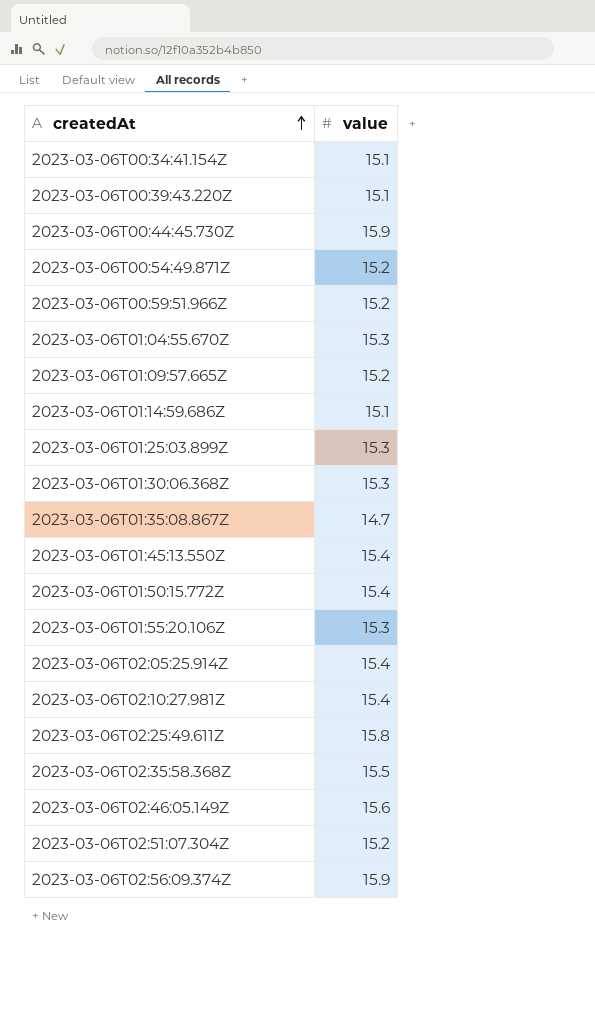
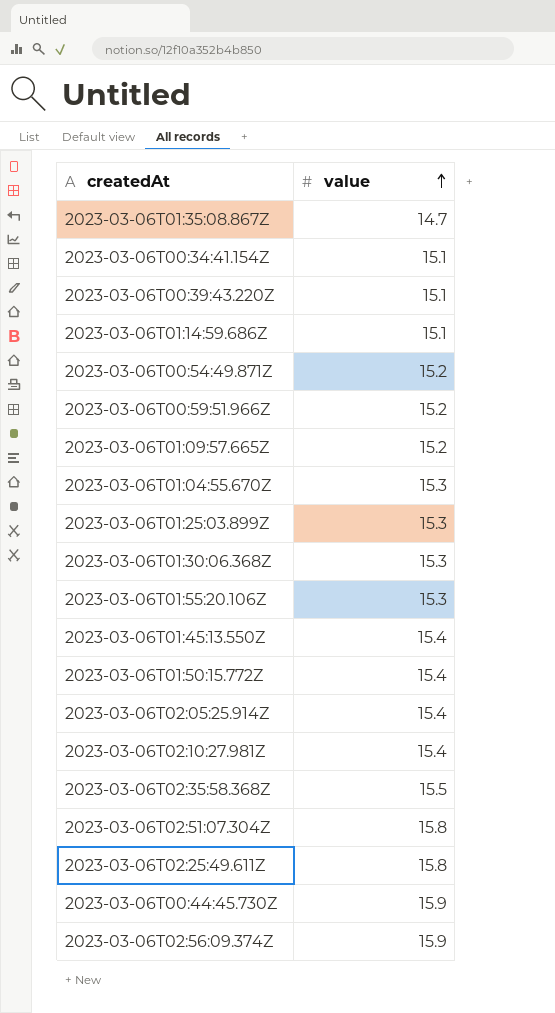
row order: createdAt ascending -> value ascending
row 2023-03-06T02:46:05.149Z: 15.6 -> none
2023-03-06T02:51:07.304Z | value: 15.2 -> 15.8

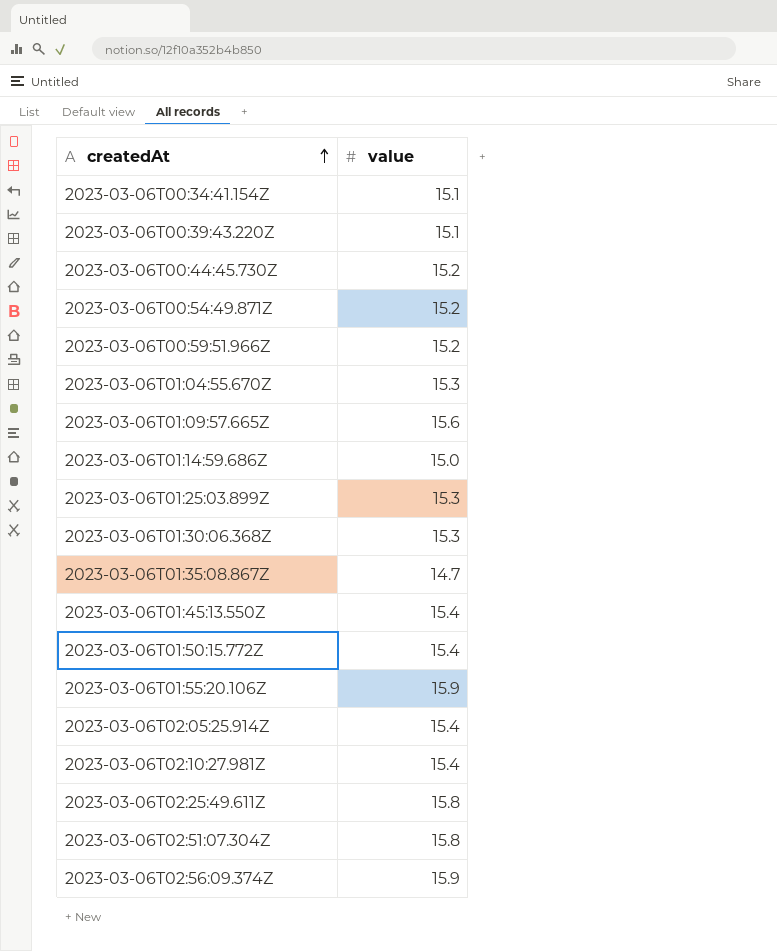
row order: value ascending -> createdAt ascending
row 2023-03-06T02:35:58.368Z: 15.5 -> none
2023-03-06T00:44:45.730Z | value: 15.9 -> 15.2
2023-03-06T01:09:57.665Z | value: 15.2 -> 15.6
2023-03-06T01:14:59.686Z | value: 15.1 -> 15.0
2023-03-06T01:55:20.106Z | value: 15.3 -> 15.9

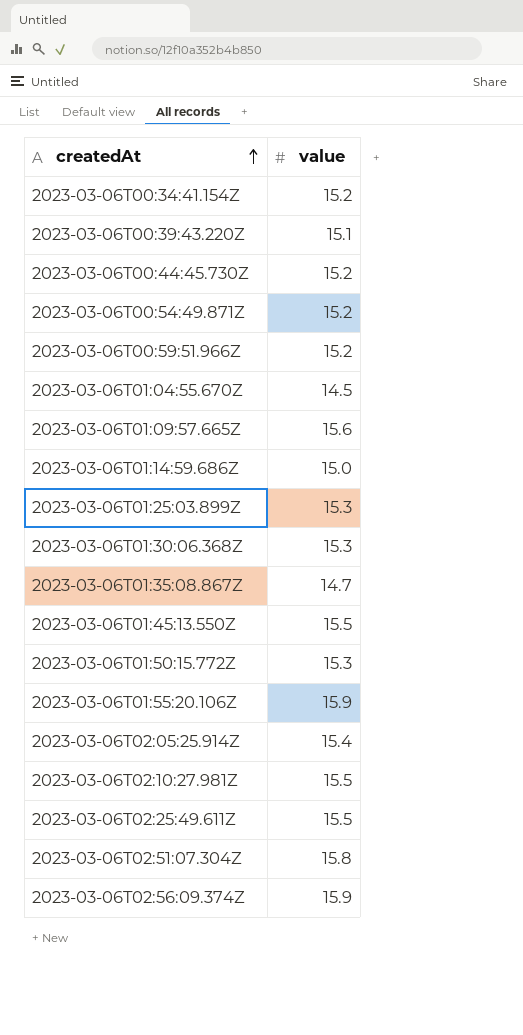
2023-03-06T00:34:41.154Z | value: 15.1 -> 15.2
2023-03-06T01:04:55.670Z | value: 15.3 -> 14.5
2023-03-06T01:45:13.550Z | value: 15.4 -> 15.5
2023-03-06T01:50:15.772Z | value: 15.4 -> 15.3
2023-03-06T02:10:27.981Z | value: 15.4 -> 15.5
2023-03-06T02:25:49.611Z | value: 15.8 -> 15.5

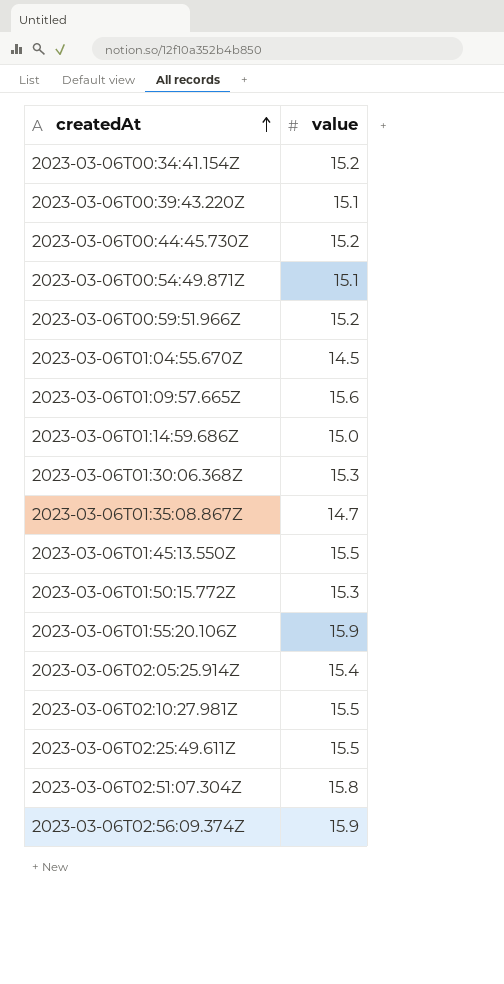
row 2023-03-06T01:25:03.899Z: 15.3 -> none
2023-03-06T00:54:49.871Z | value: 15.2 -> 15.1

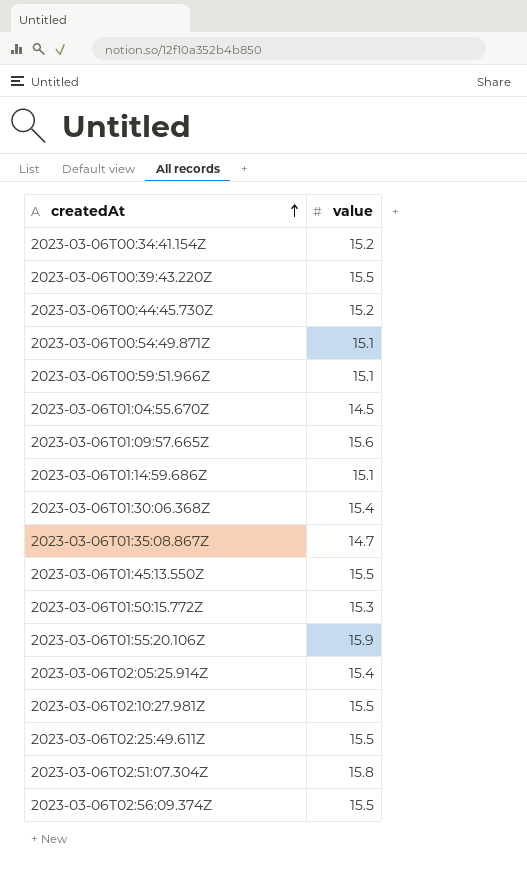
2023-03-06T00:39:43.220Z | value: 15.1 -> 15.5
2023-03-06T00:59:51.966Z | value: 15.2 -> 15.1
2023-03-06T01:14:59.686Z | value: 15.0 -> 15.1
2023-03-06T01:30:06.368Z | value: 15.3 -> 15.4
2023-03-06T02:56:09.374Z | value: 15.9 -> 15.5

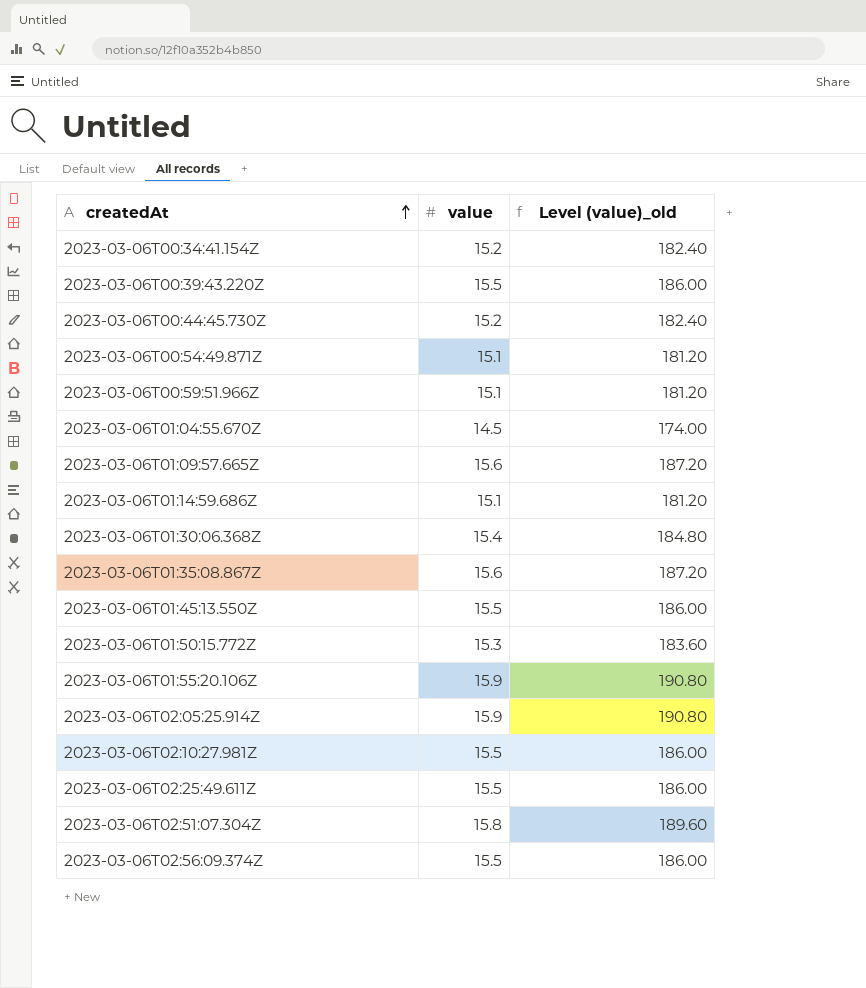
column Level (value)_old | formula: none -> [value] * 12
2023-03-06T01:35:08.867Z | value: 14.7 -> 15.6
2023-03-06T02:05:25.914Z | value: 15.4 -> 15.9

